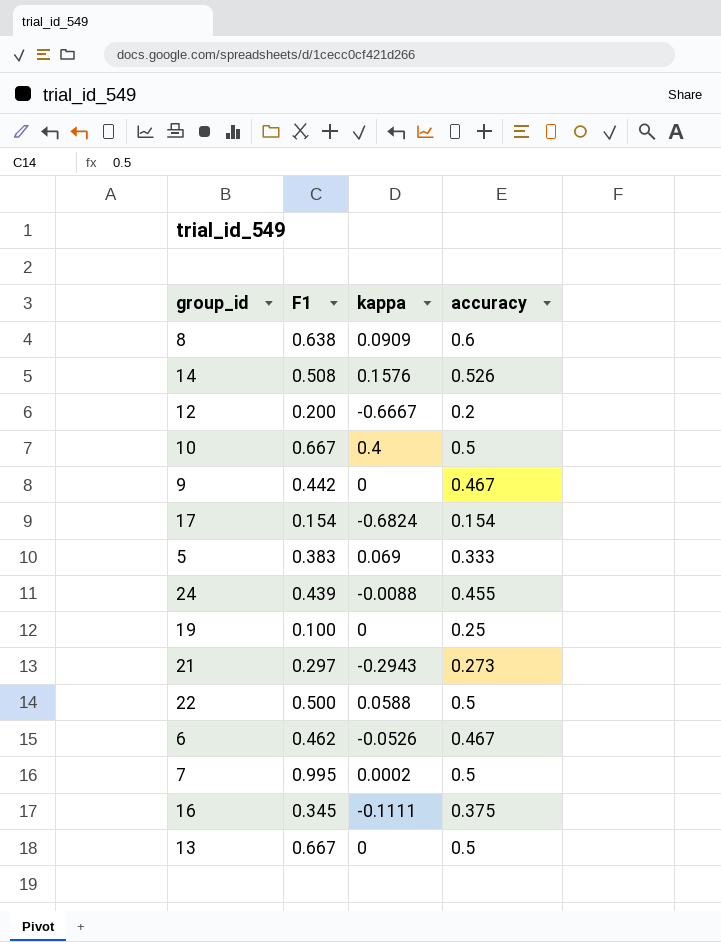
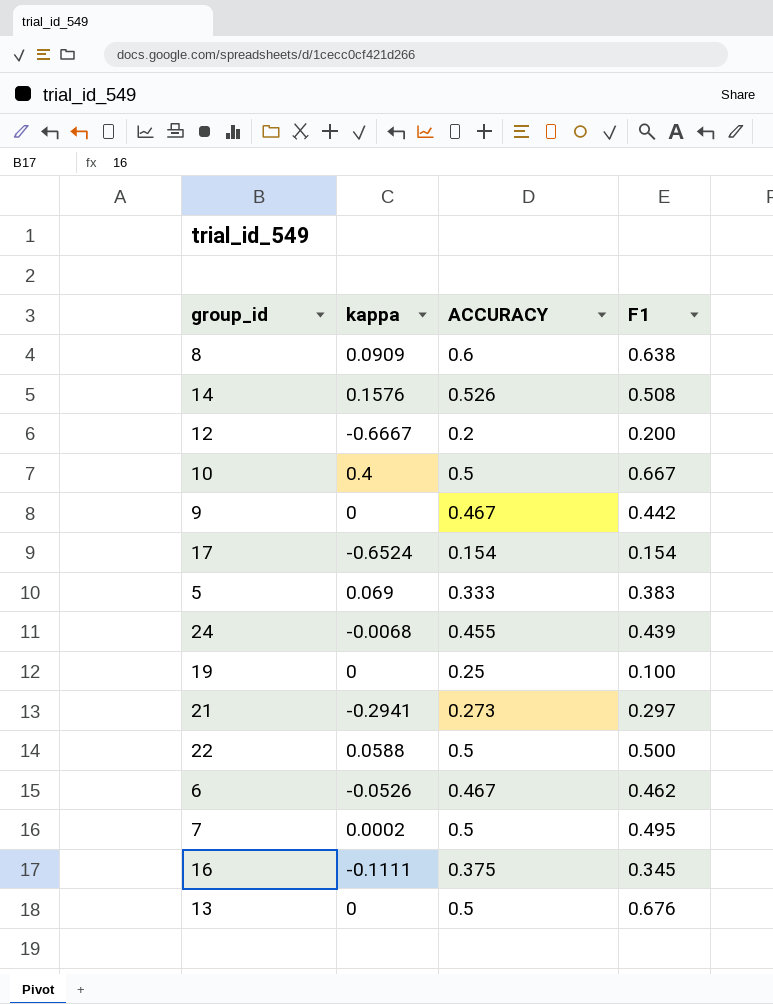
column name: accuracy -> ACCURACY
column F1 | position: 2 -> 4
17 | kappa: -0.6824 -> -0.6524
24 | kappa: -0.0088 -> -0.0068
21 | kappa: -0.2943 -> -0.2941
7 | F1: 0.995 -> 0.495
13 | F1: 0.667 -> 0.676

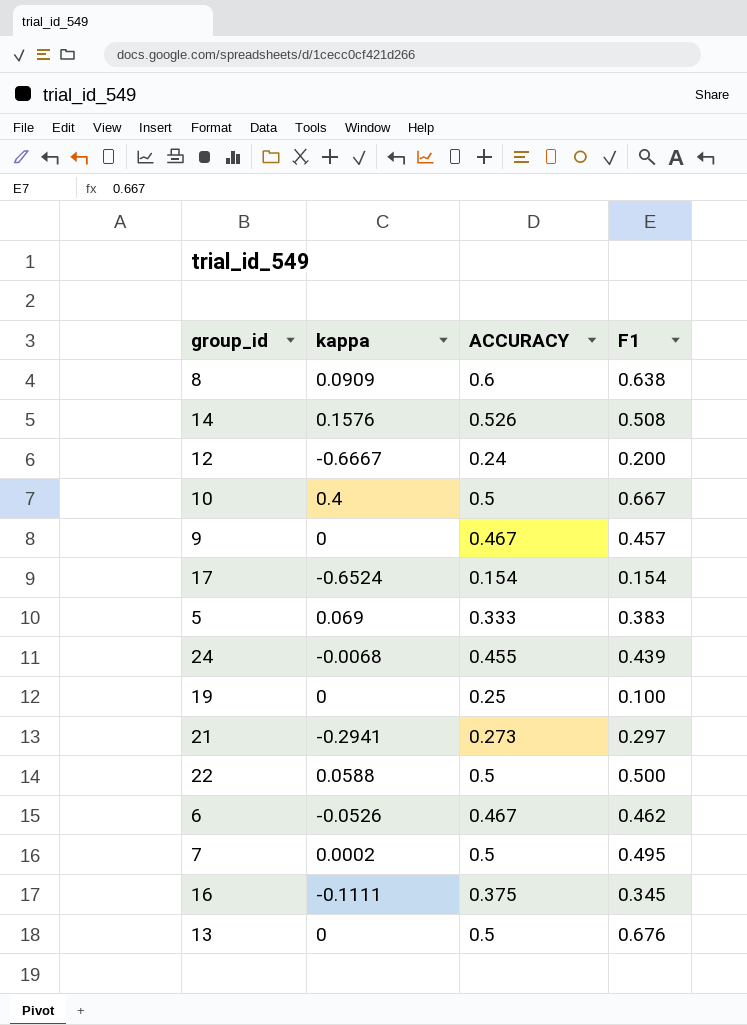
12 | ACCURACY: 0.2 -> 0.24
9 | F1: 0.442 -> 0.457

